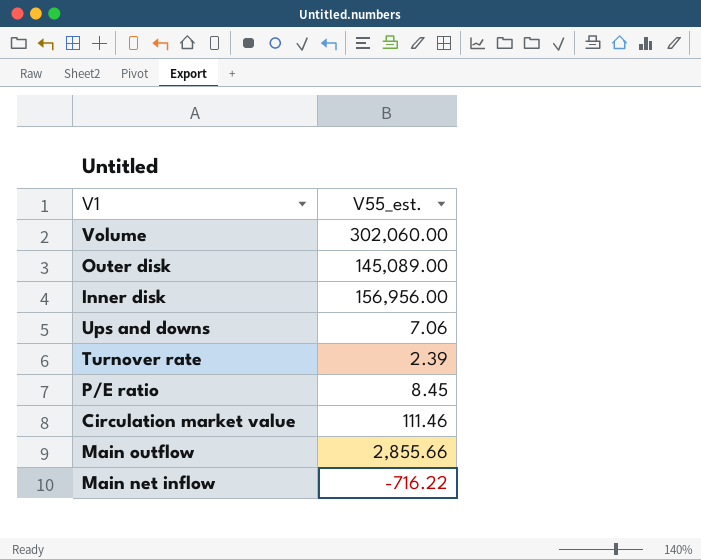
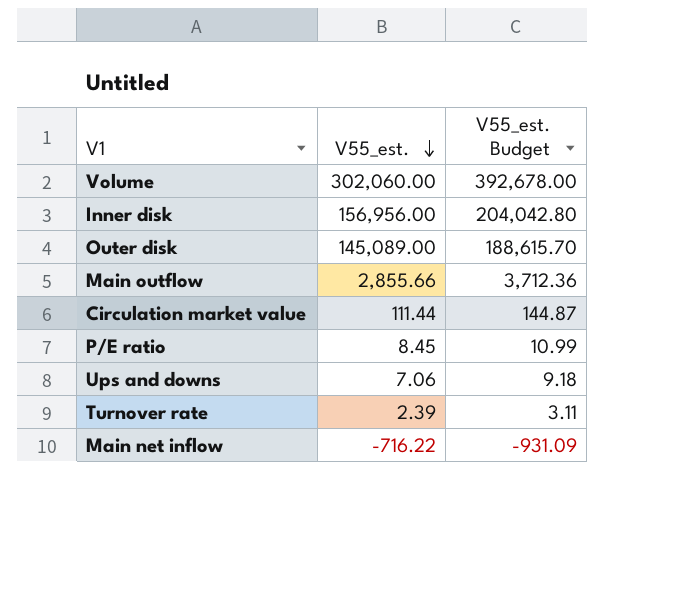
row order: none -> V55_est. descending
column V55_est. Budget | formula: none -> [V55_est.] * 1.3
Circulation market value | V55_est.: 111.46 -> 111.44

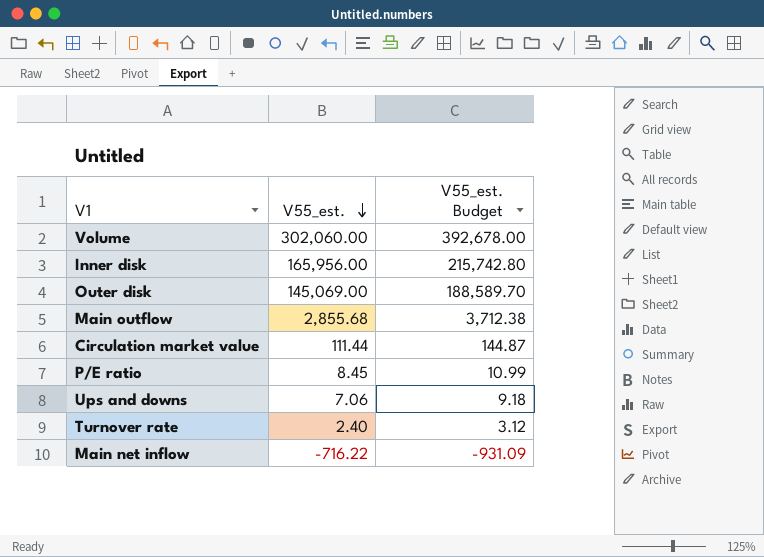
Inner disk | V55_est.: 156,956.00 -> 165,956.00
Inner disk | V55_est. Budget: 204,042.80 -> 215,742.80
Outer disk | V55_est.: 145,089.00 -> 145,069.00
Outer disk | V55_est. Budget: 188,615.70 -> 188,589.70
Main outflow | V55_est.: 2,855.66 -> 2,855.68
Main outflow | V55_est. Budget: 3,712.36 -> 3,712.38
Turnover rate | V55_est.: 2.39 -> 2.40
Turnover rate | V55_est. Budget: 3.11 -> 3.12

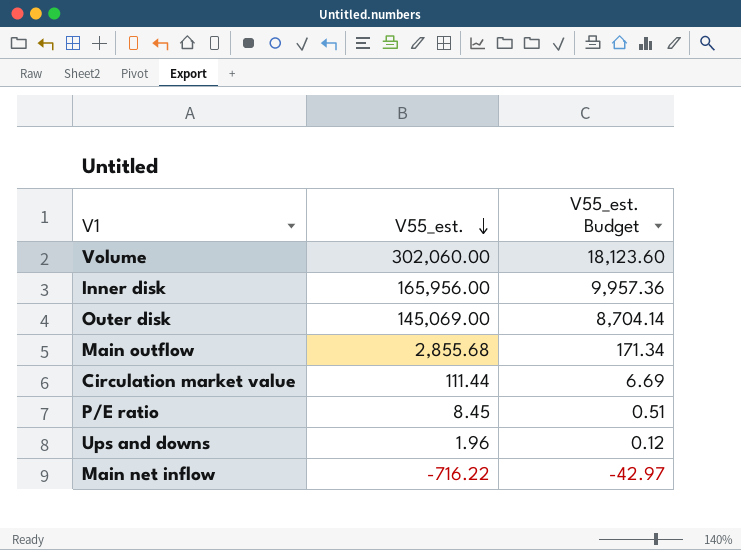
column V55_est. Budget | formula: [V55_est.] * 1.3 -> [V55_est.] * 0.06
row Turnover rate: 2.40 | 3.12 -> none
Ups and downs | V55_est.: 7.06 -> 1.96

